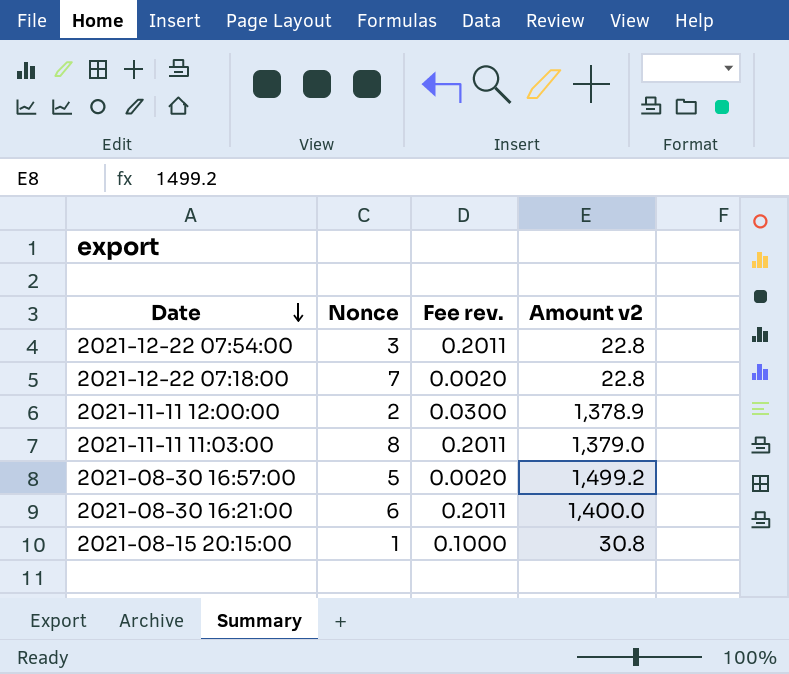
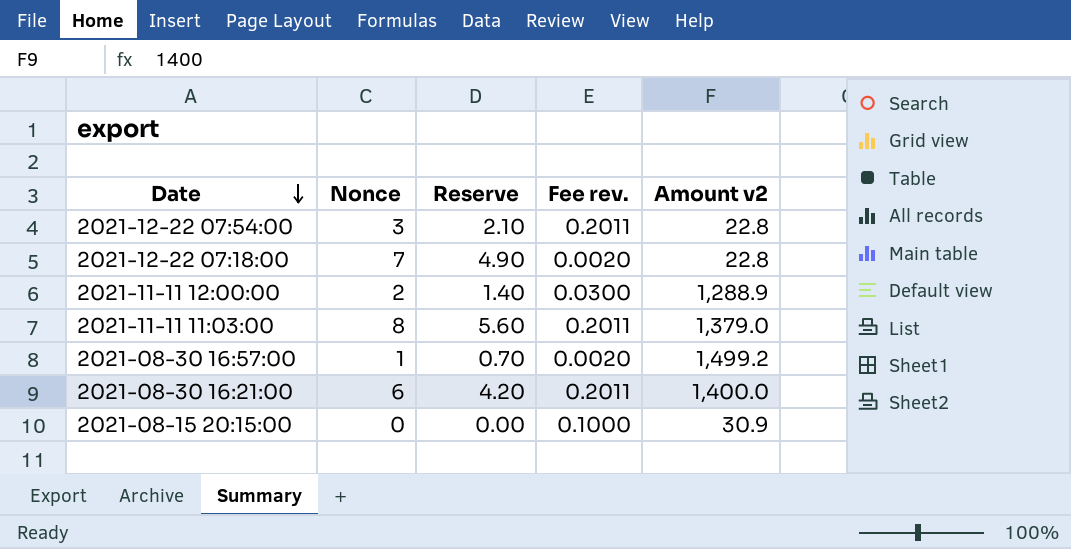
column Reserve | formula: none -> [Nonce] * 0.7
2021-11-11 12:00:00 | Amount v2: 1,378.9 -> 1,288.9
2021-08-30 16:57:00 | Nonce: 5 -> 1
2021-08-15 20:15:00 | Nonce: 1 -> 0
2021-08-15 20:15:00 | Amount v2: 30.8 -> 30.9

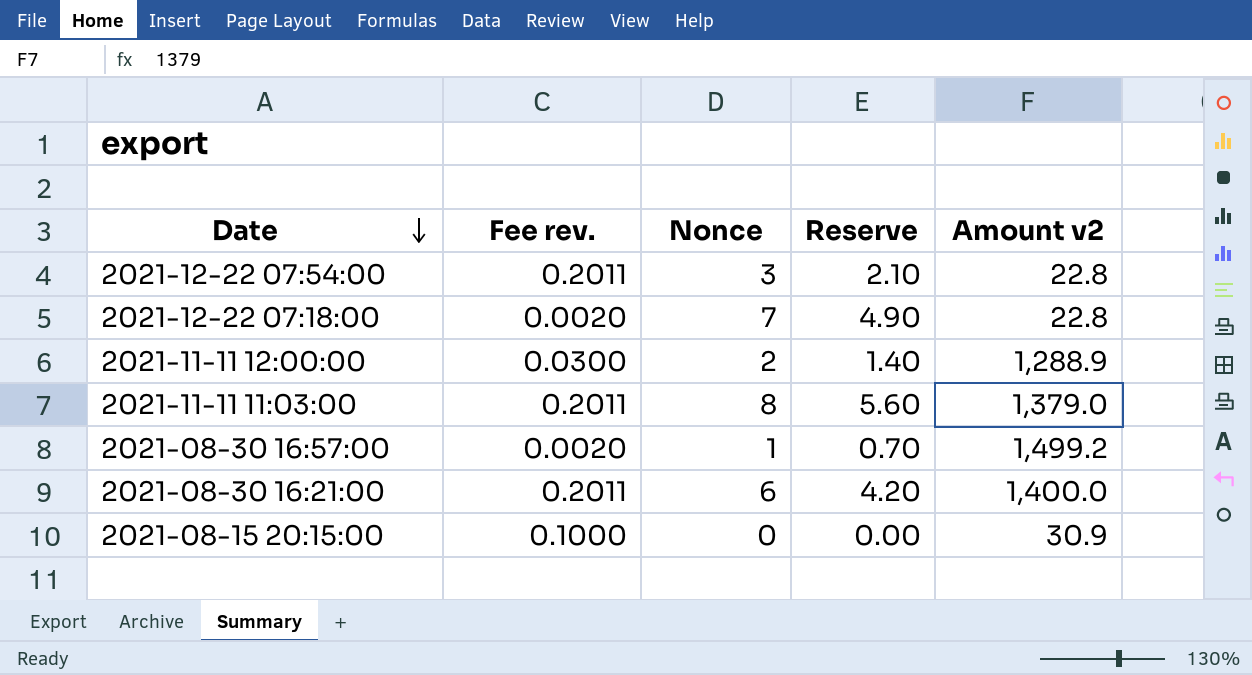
column Fee rev. | position: 4 -> 2

